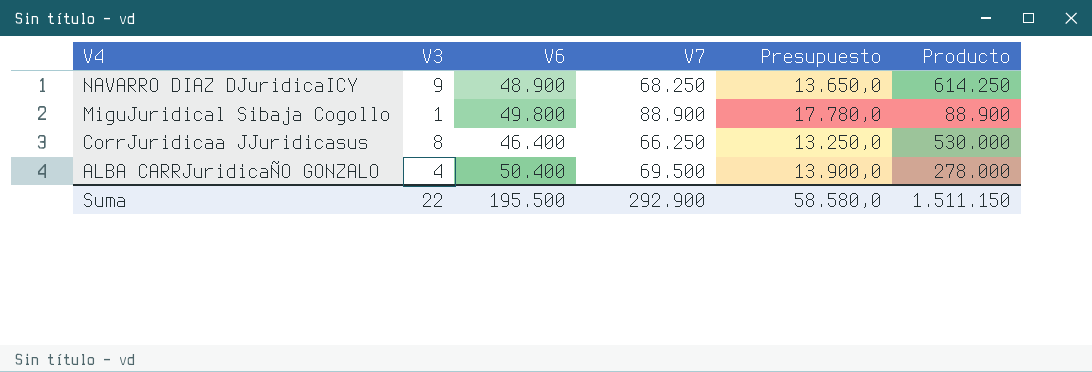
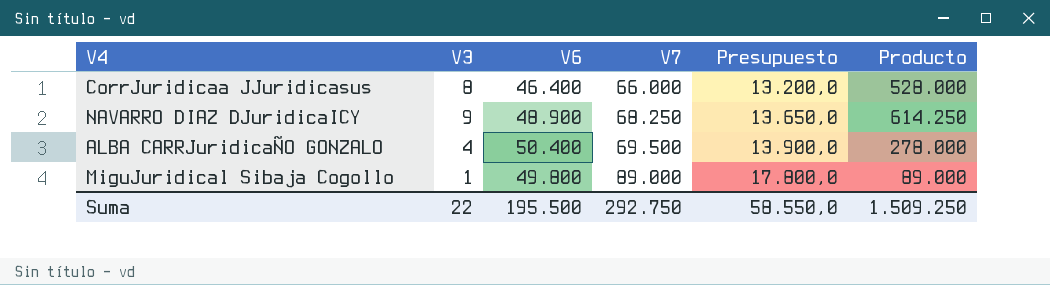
row order: V4 descending -> V7 ascending
CorrJuridicaa JJuridicasus | V7: 66.250 -> 66.000
CorrJuridicaa JJuridicasus | Presupuesto: 13.250,0 -> 13.200,0
CorrJuridicaa JJuridicasus | Producto: 530.000 -> 528.000
MiguJuridical Sibaja Cogollo | V7: 88.900 -> 89.000
MiguJuridical Sibaja Cogollo | Presupuesto: 17.780,0 -> 17.800,0
MiguJuridical Sibaja Cogollo | Producto: 88.900 -> 89.000
Suma | V7: 292.900 -> 292.750
Suma | Presupuesto: 58.580,0 -> 58.550,0
Suma | Producto: 1.511.150 -> 1.509.250

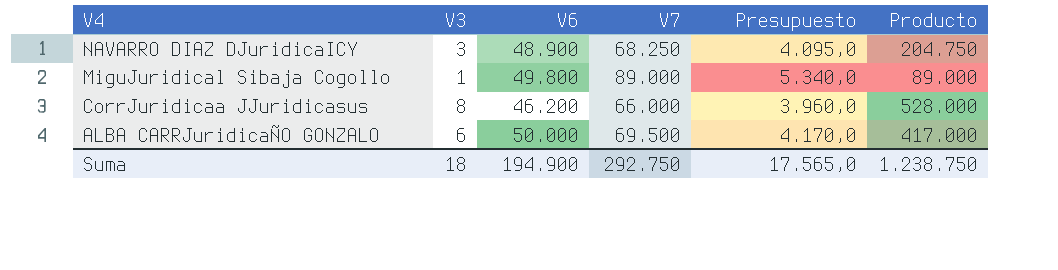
row order: V7 ascending -> V4 descending
column Presupuesto | formula: [V7] * 0,2 -> [V7] * 0,06
NAVARRO DIAZ DJuridicaICY | V3: 9 -> 3
NAVARRO DIAZ DJuridicaICY | Producto: 614.250 -> 204.750
CorrJuridicaa JJuridicasus | V6: 46.400 -> 46.200
ALBA CARRJuridicaÑO GONZALO | V3: 4 -> 6
ALBA CARRJuridicaÑO GONZALO | V6: 50.400 -> 50.000
ALBA CARRJuridicaÑO GONZALO | Producto: 278.000 -> 417.000
Suma | V3: 22 -> 18
Suma | V6: 195.500 -> 194.900
Suma | Presupuesto: 58.550,0 -> 17.565,0
Suma | Producto: 1.509.250 -> 1.238.750

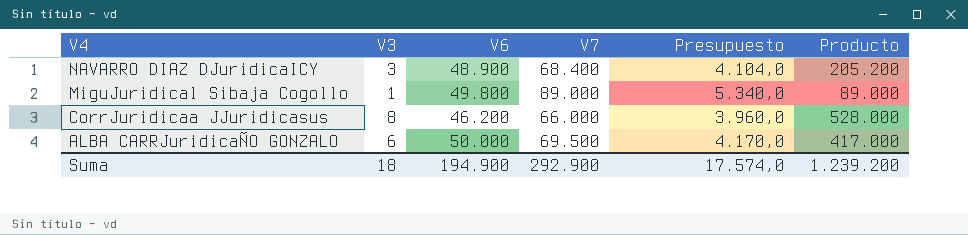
NAVARRO DIAZ DJuridicaICY | V7: 68.250 -> 68.400
NAVARRO DIAZ DJuridicaICY | Presupuesto: 4.095,0 -> 4.104,0
NAVARRO DIAZ DJuridicaICY | Producto: 204.750 -> 205.200
Suma | V7: 292.750 -> 292.900
Suma | Presupuesto: 17.565,0 -> 17.574,0
Suma | Producto: 1.238.750 -> 1.239.200

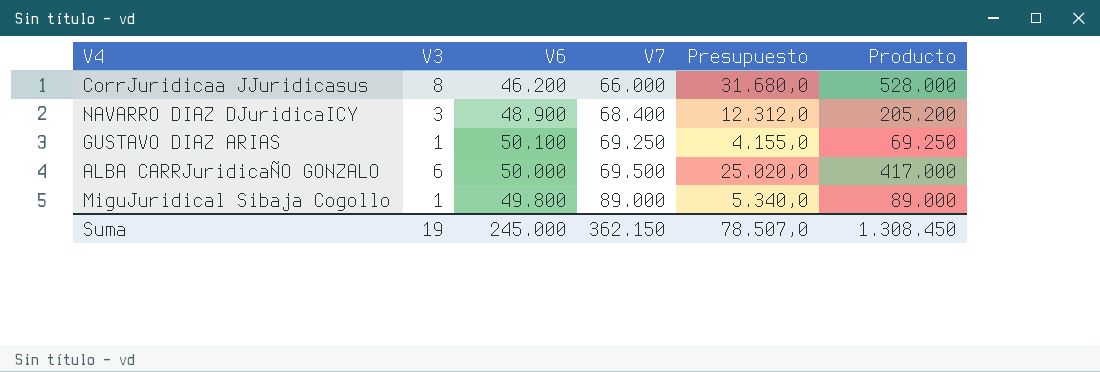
row order: V4 descending -> V7 ascending
column Presupuesto | formula: [V7] * 0,06 -> [Producto] * 0,06
row GUSTAVO DIAZ ARIAS: none -> 1 | 50.100 | 69.250 | 4.155,0 | 69.250
Suma | V3: 18 -> 19
Suma | V6: 194.900 -> 245.000
Suma | V7: 292.900 -> 362.150
Suma | Presupuesto: 17.574,0 -> 78.507,0
Suma | Producto: 1.239.200 -> 1.308.450

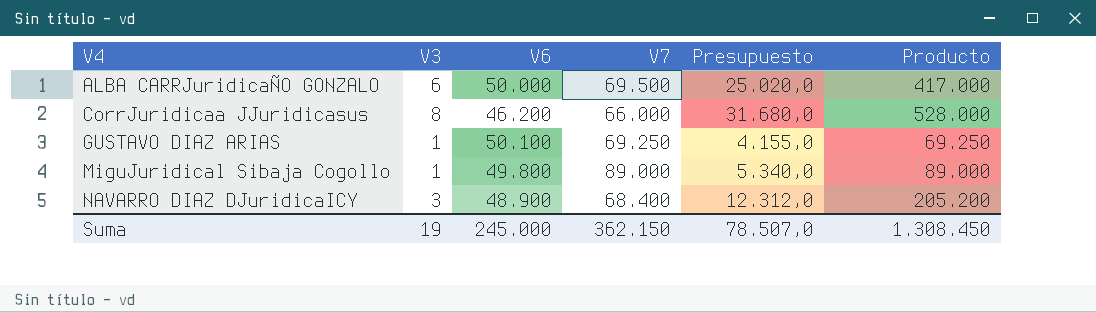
row order: V7 ascending -> V4 ascending

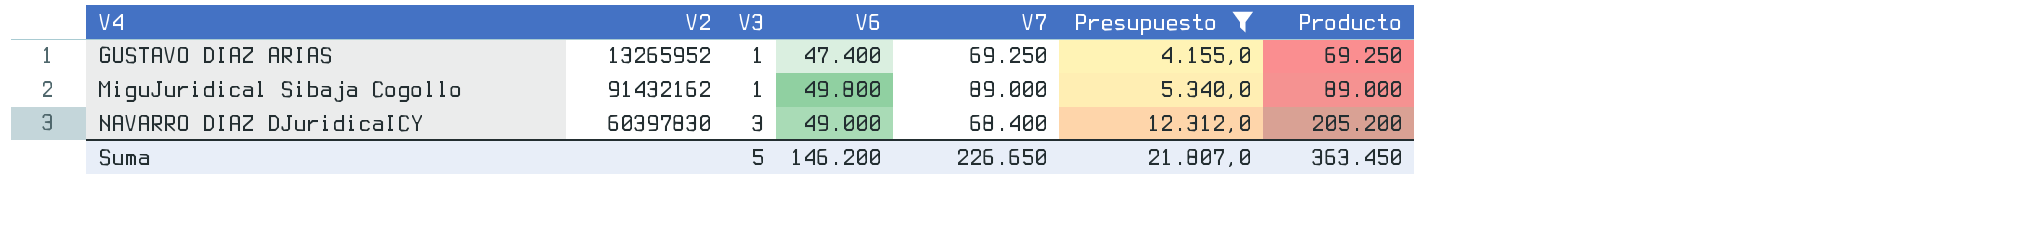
filter: none -> Presupuesto <= 12.312,0
column V2 | position: none -> 2
GUSTAVO DIAZ ARIAS | V6: 50.100 -> 47.400
NAVARRO DIAZ DJuridicaICY | V6: 48.900 -> 49.000
Suma | V3: 19 -> 5
Suma | V6: 245.000 -> 146.200
Suma | V7: 362.150 -> 226.650
Suma | Presupuesto: 78.507,0 -> 21.807,0
Suma | Producto: 1.308.450 -> 363.450

